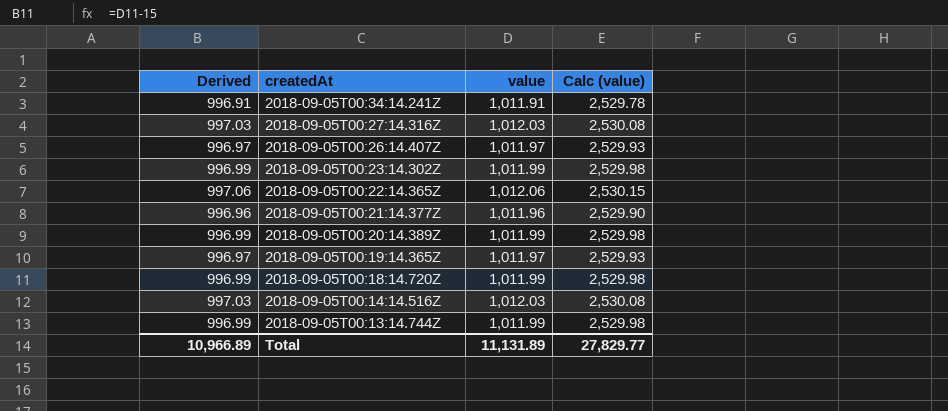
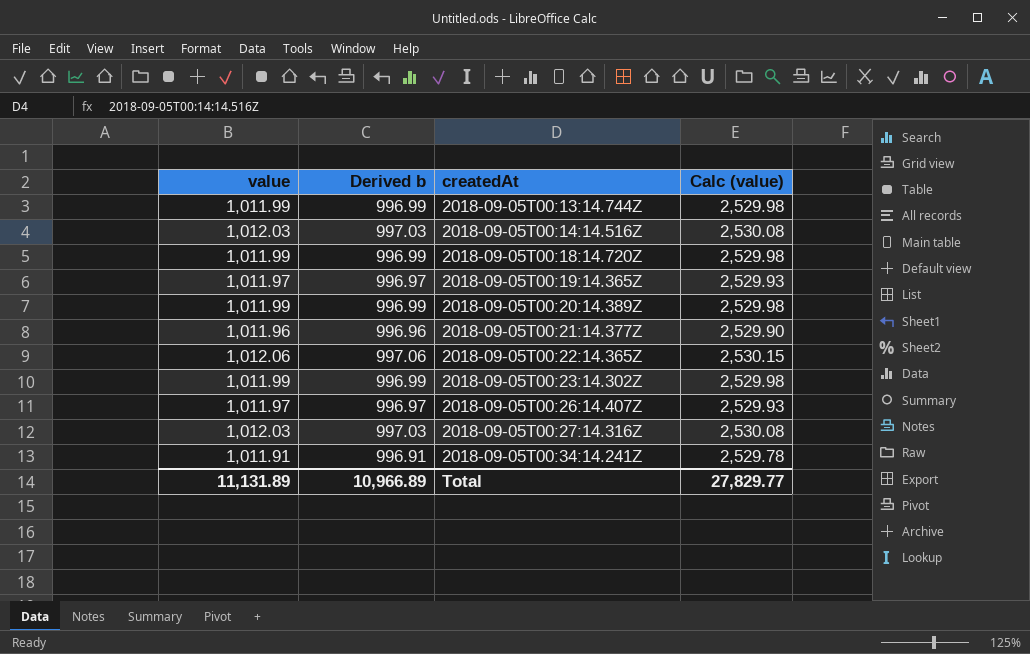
row order: createdAt descending -> createdAt ascending
column value | position: 3 -> 1
column name: Derived -> Derived b

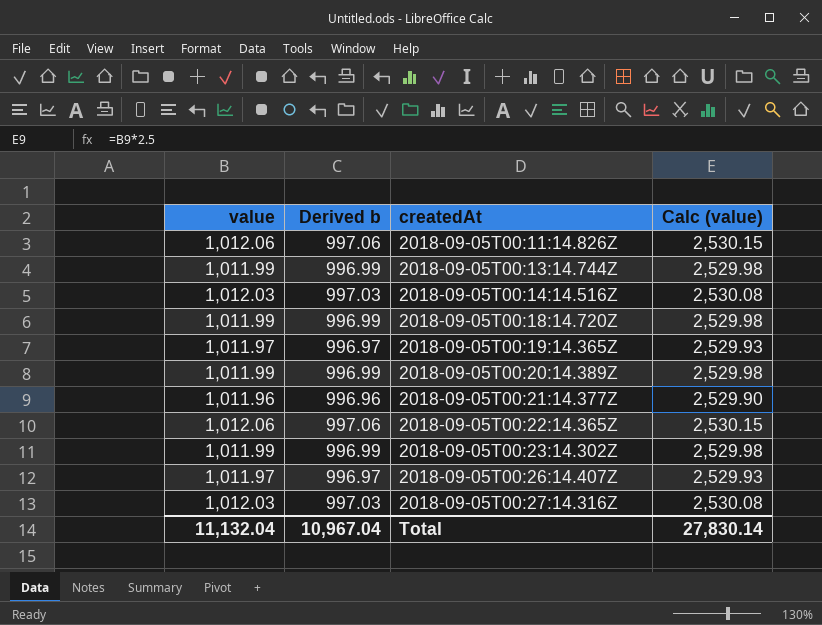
row 2018-09-05T00:34:14.241Z: 1,011.91 | 996.91 | 2,529.78 -> none
row 2018-09-05T00:11:14.826Z: none -> 1,012.06 | 997.06 | 2,530.15
Total | value: 11,131.89 -> 11,132.04
Total | Derived b: 10,966.89 -> 10,967.04
Total | Calc (value): 27,829.77 -> 27,830.14

